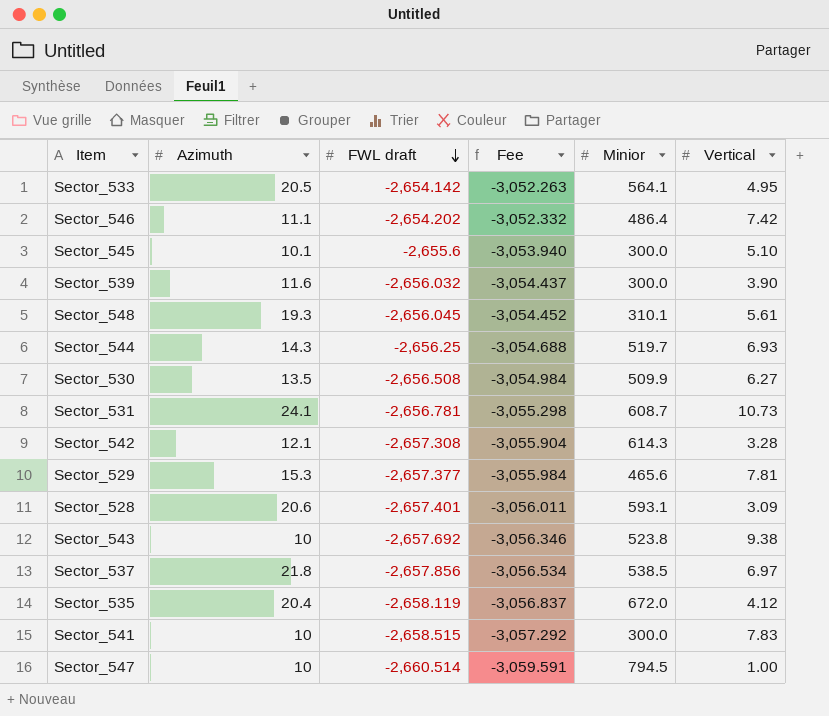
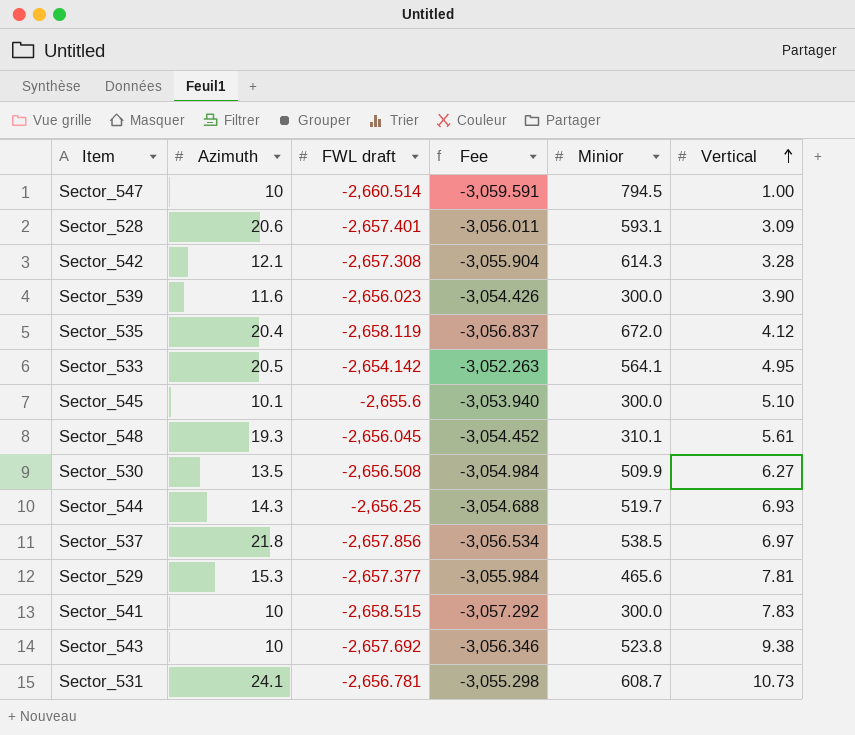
row order: FWL draft descending -> Vertical ascending
row Sector_546: 11.1 | -2,654.202 | -3,052.332 | 486.4 | 7.42 -> none
Sector_539 | FWL draft: -2,656.032 -> -2,656.023
Sector_539 | Fee: -3,054.437 -> -3,054.426

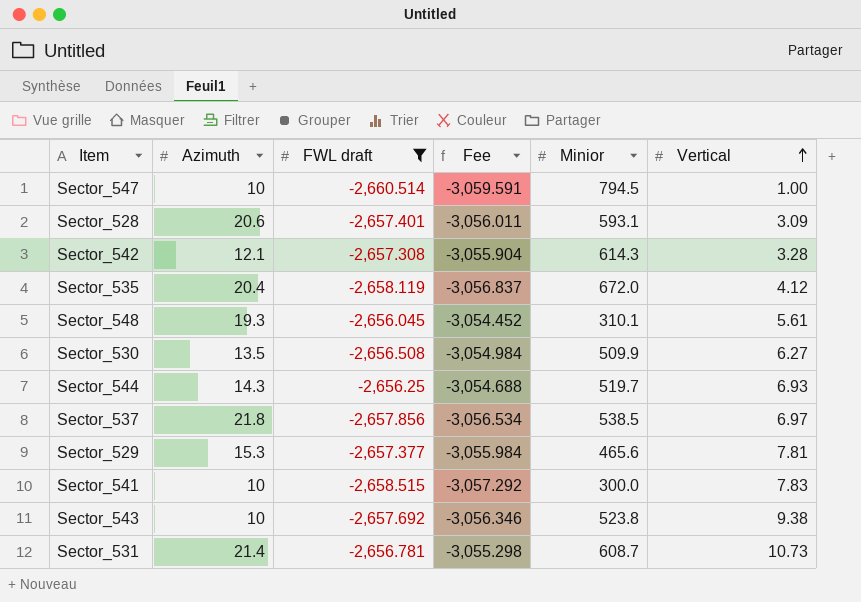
filter: none -> FWL draft <= -2,656.045
Sector_531 | Azimuth: 24.1 -> 21.4

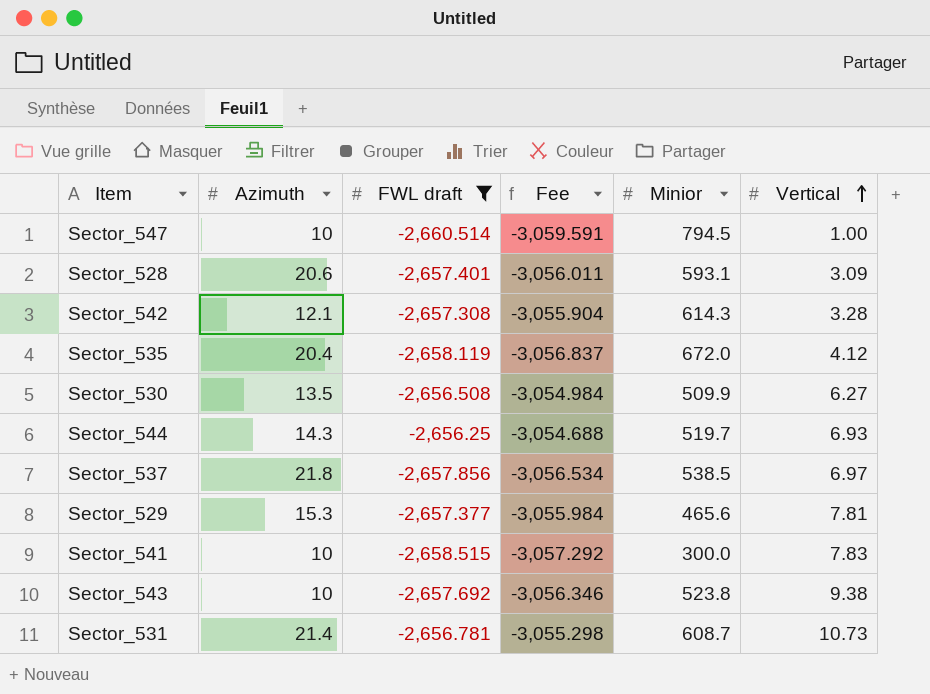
row Sector_548: 19.3 | -2,656.045 | -3,054.452 | 310.1 | 5.61 -> none

